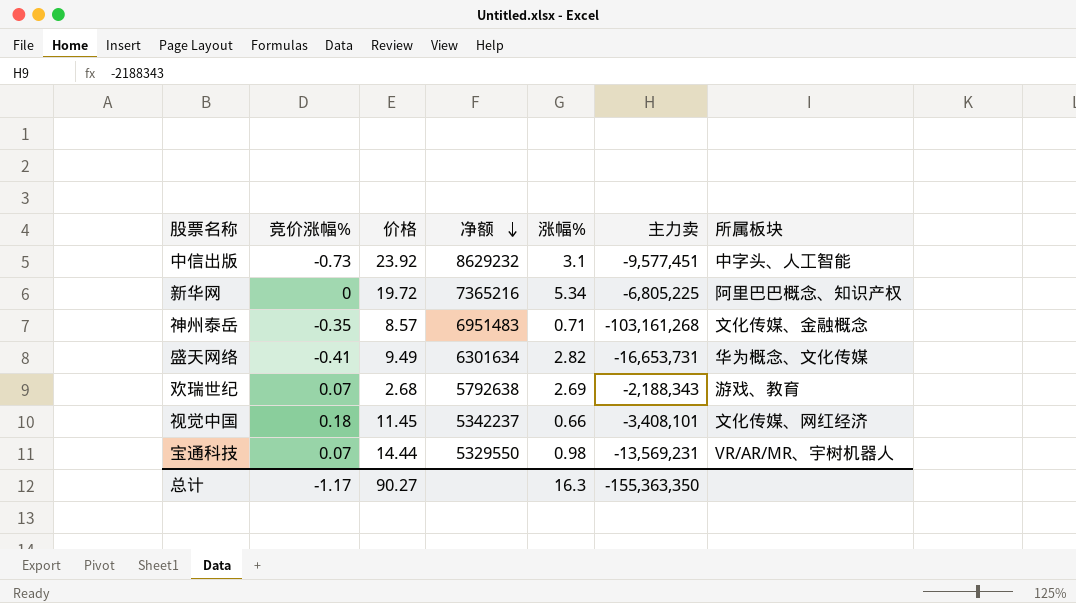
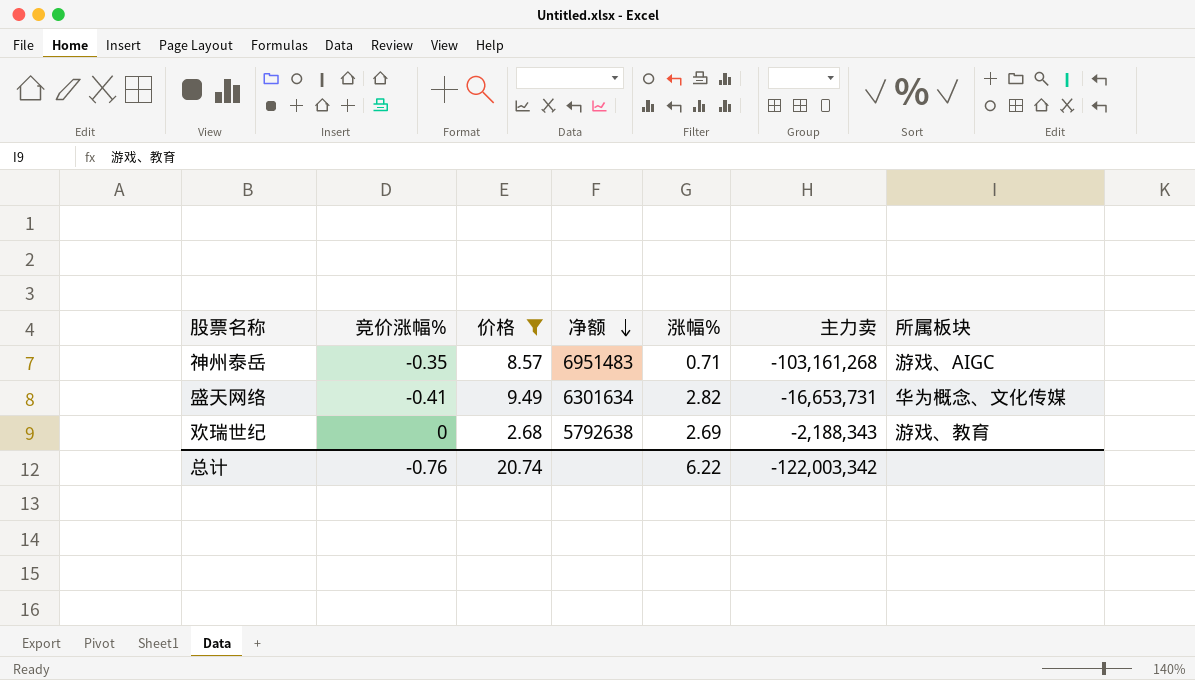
filter: none -> 价格 <= 9.49
神州泰岳 | 所属板块: 文化传媒、金融概念 -> 游戏、AIGC
欢瑞世纪 | 竞价涨幅%: 0.07 -> 0
总计 | 竞价涨幅%: -1.17 -> -0.76
总计 | 价格: 90.27 -> 20.74
总计 | 涨幅%: 16.3 -> 6.22
总计 | 主力卖: -155,363,350 -> -122,003,342

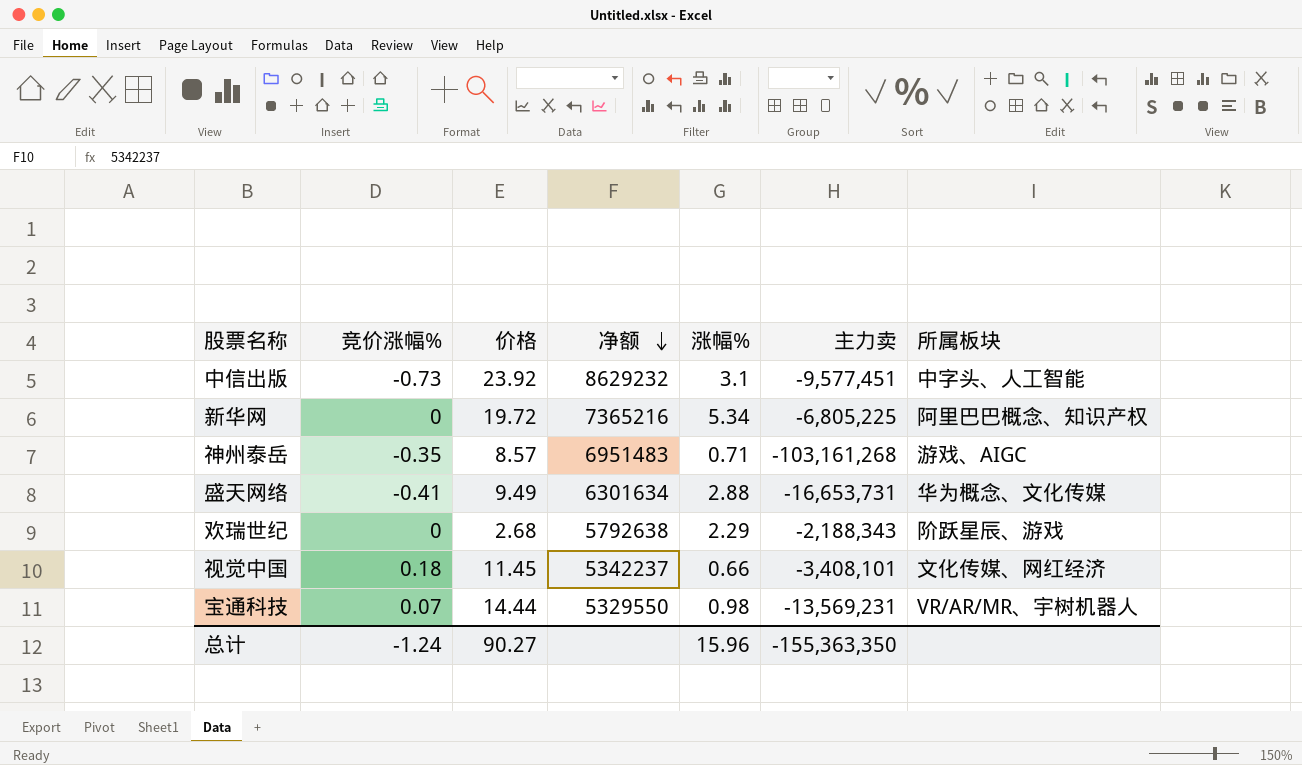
filter: 价格 <= 9.49 -> none
盛天网络 | 涨幅%: 2.82 -> 2.88
欢瑞世纪 | 涨幅%: 2.69 -> 2.29
欢瑞世纪 | 所属板块: 游戏、教育 -> 阶跃星辰、游戏
总计 | 竞价涨幅%: -0.76 -> -1.24
总计 | 价格: 20.74 -> 90.27
总计 | 涨幅%: 6.22 -> 15.96
总计 | 主力卖: -122,003,342 -> -155,363,350

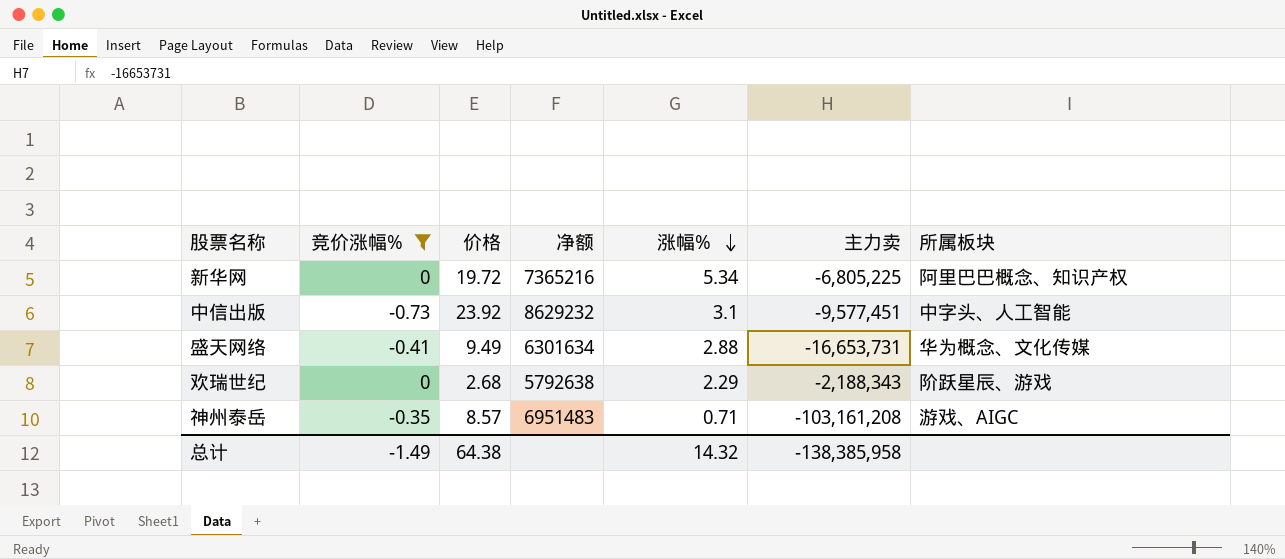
filter: none -> 竞价涨幅% <= 0
row order: 净额 descending -> 涨幅% descending
神州泰岳 | 主力卖: -103,161,268 -> -103,161,208
总计 | 竞价涨幅%: -1.24 -> -1.49
总计 | 价格: 90.27 -> 64.38
总计 | 涨幅%: 15.96 -> 14.32
总计 | 主力卖: -155,363,350 -> -138,385,958

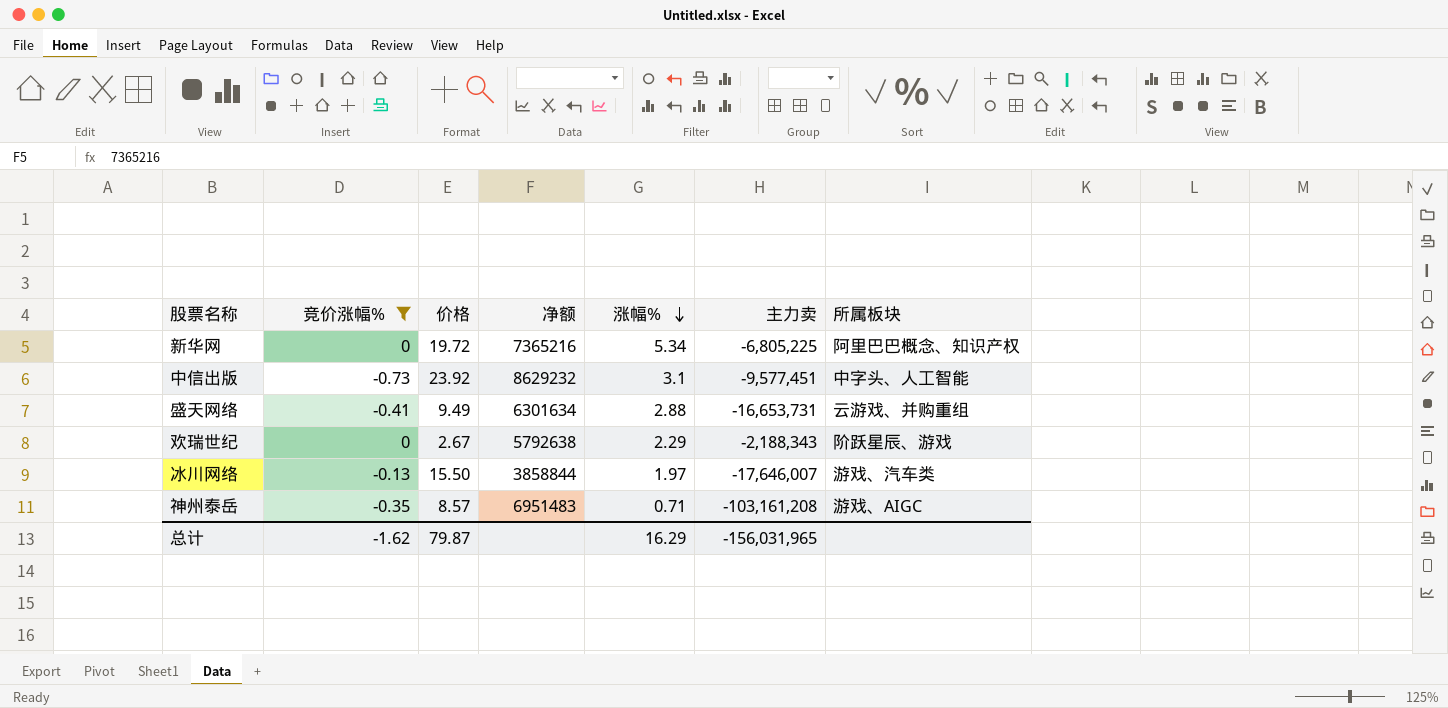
盛天网络 | 所属板块: 华为概念、文化传媒 -> 云游戏、并购重组
欢瑞世纪 | 价格: 2.68 -> 2.67
row 冰川网络: none -> -0.13 | 15.50 | 3858844 | 1.97 | -17,646,007 | 游戏、汽车类
总计 | 竞价涨幅%: -1.49 -> -1.62
总计 | 价格: 64.38 -> 79.87
总计 | 涨幅%: 14.32 -> 16.29
总计 | 主力卖: -138,385,958 -> -156,031,965

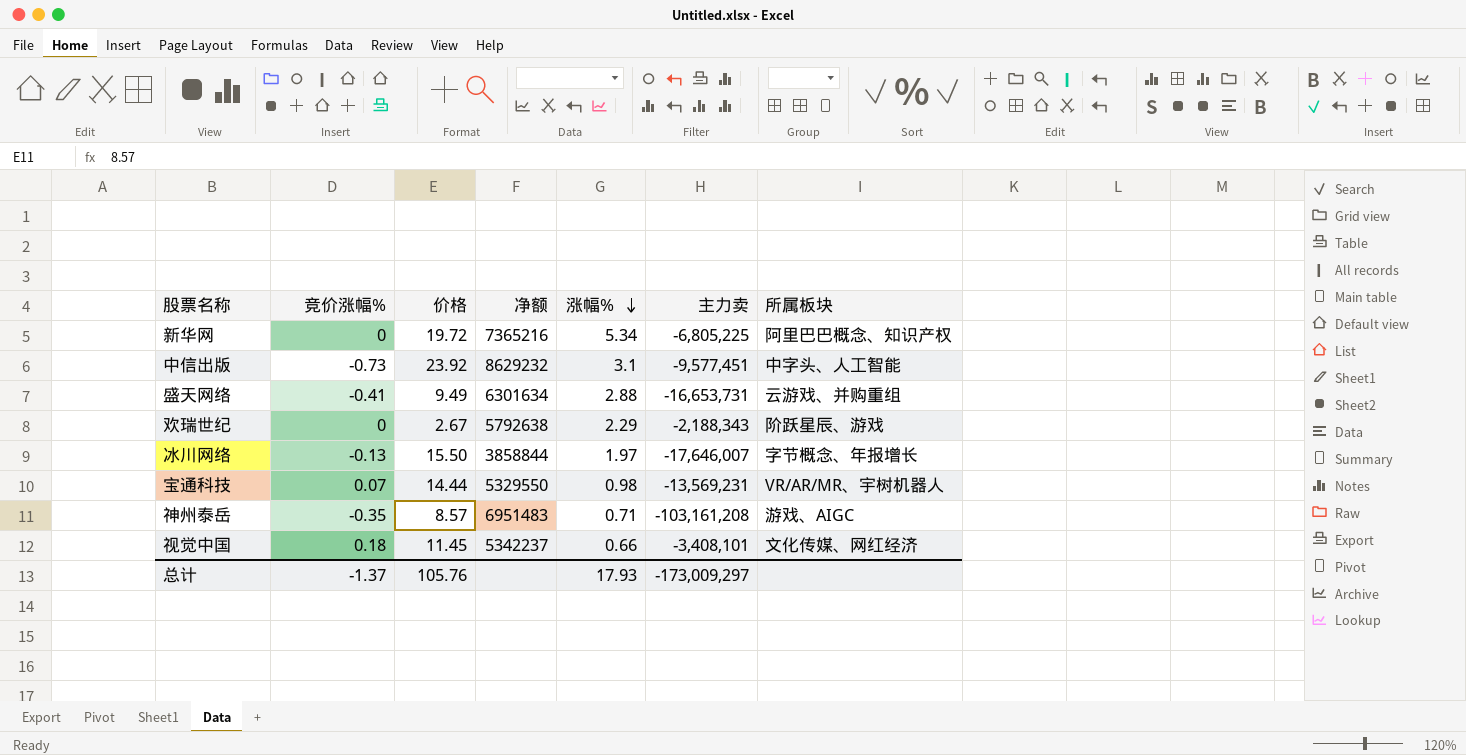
filter: 竞价涨幅% <= 0 -> none
冰川网络 | 所属板块: 游戏、汽车类 -> 字节概念、年报增长
总计 | 竞价涨幅%: -1.62 -> -1.37
总计 | 价格: 79.87 -> 105.76
总计 | 涨幅%: 16.29 -> 17.93
总计 | 主力卖: -156,031,965 -> -173,009,297

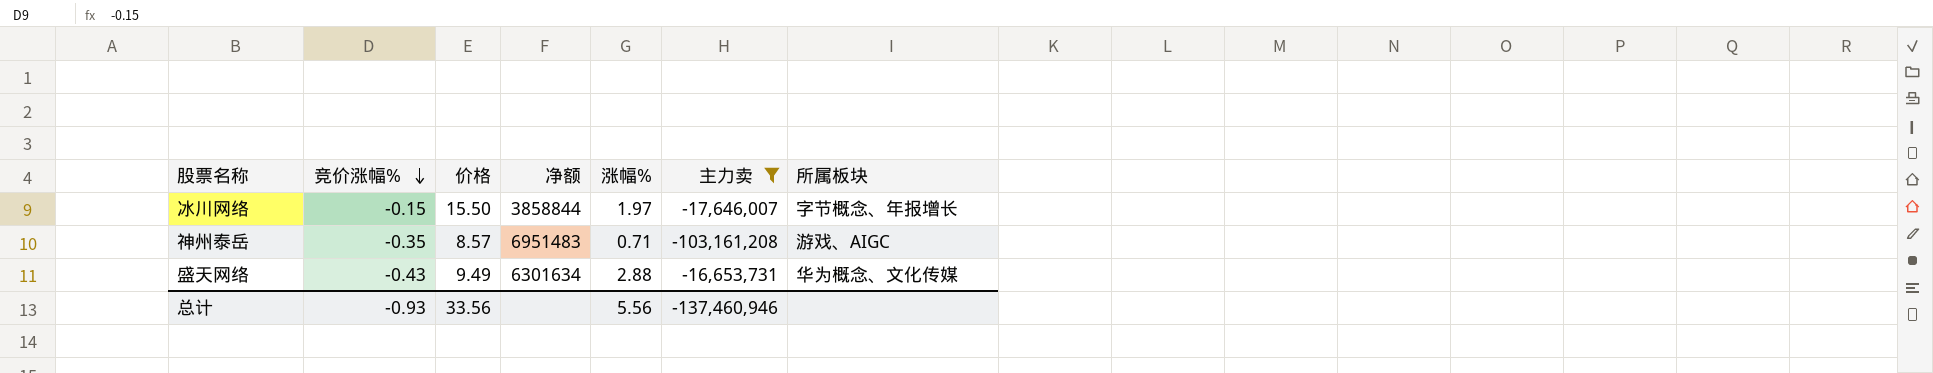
filter: none -> 主力卖 <= -16,653,731
row order: 涨幅% descending -> 竞价涨幅% descending
冰川网络 | 竞价涨幅%: -0.13 -> -0.15
盛天网络 | 竞价涨幅%: -0.41 -> -0.43
盛天网络 | 所属板块: 云游戏、并购重组 -> 华为概念、文化传媒
总计 | 竞价涨幅%: -1.37 -> -0.93
总计 | 价格: 105.76 -> 33.56
总计 | 涨幅%: 17.93 -> 5.56
总计 | 主力卖: -173,009,297 -> -137,460,946

